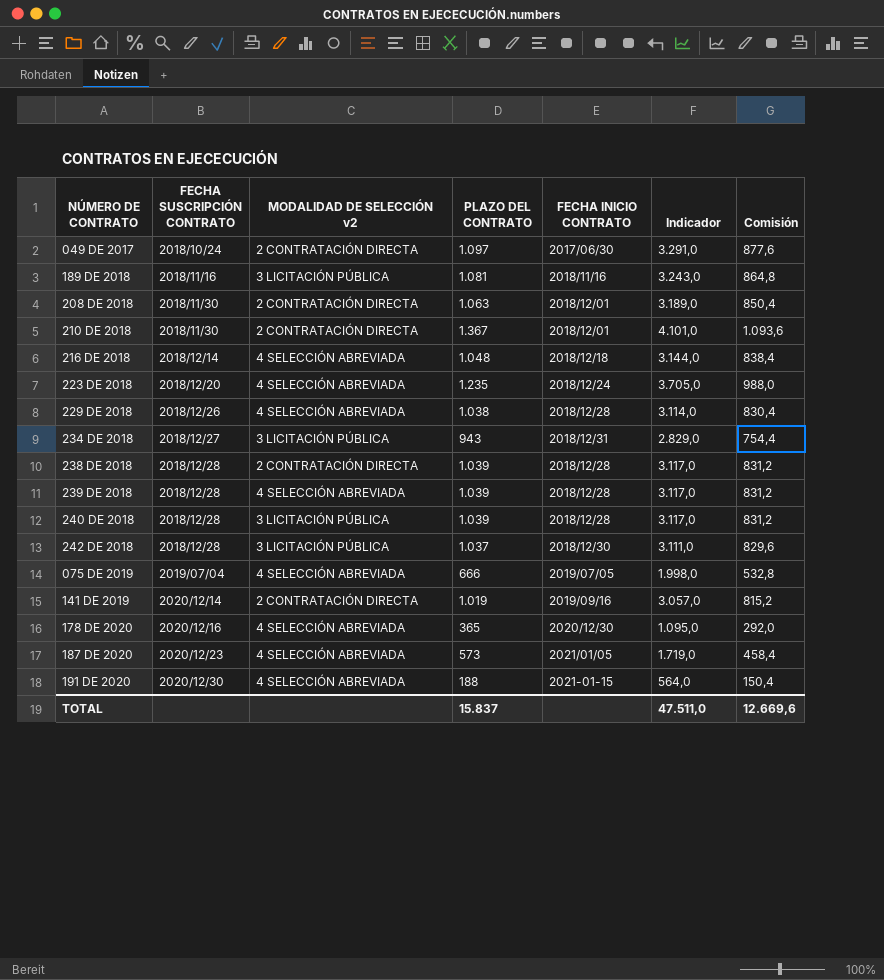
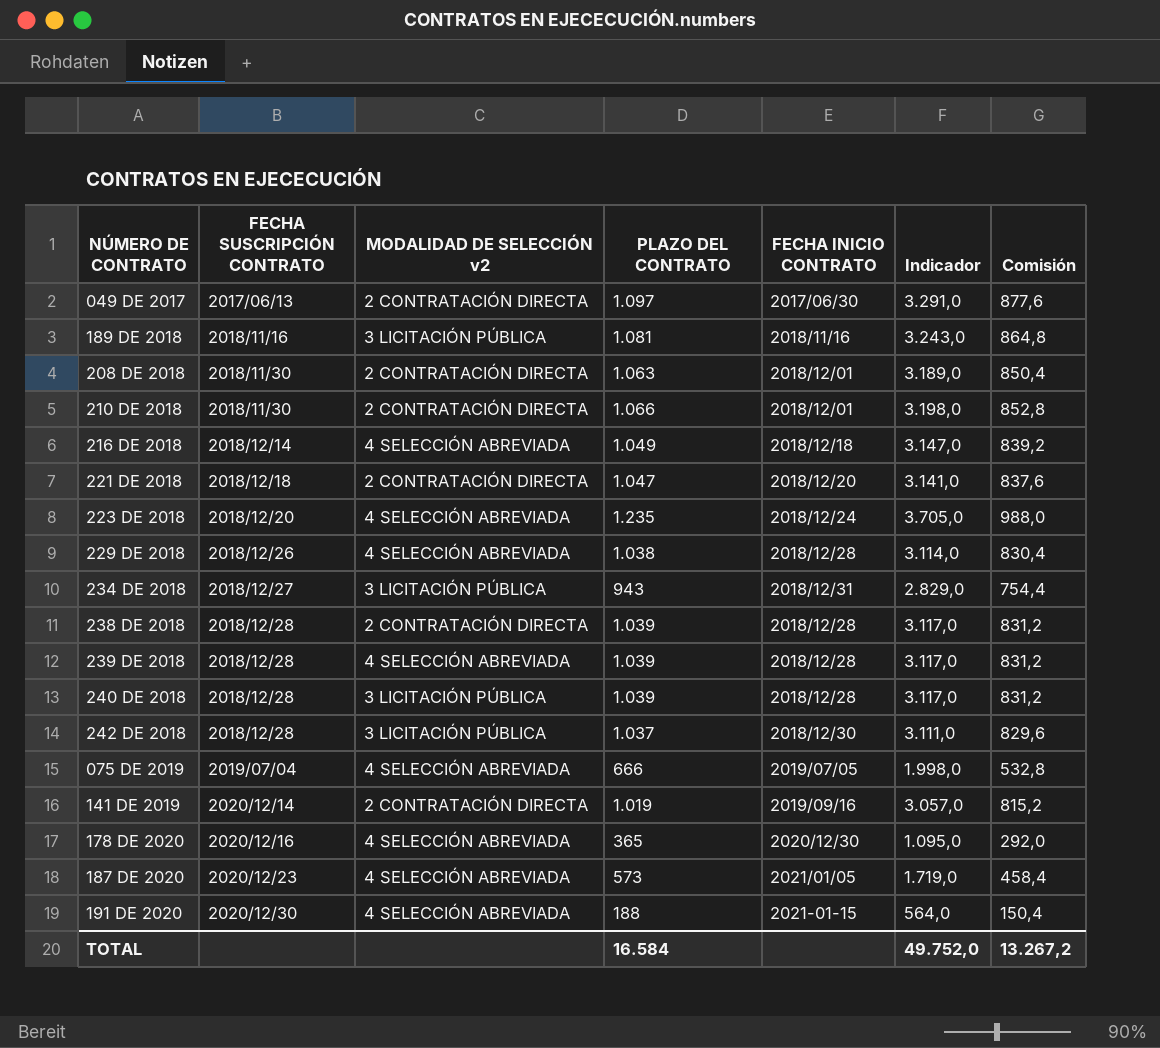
049 DE 2017 | FECHA SUSCRIPCIÓN CONTRATO: 2018/10/24 -> 2017/06/13
210 DE 2018 | PLAZO DEL CONTRATO: 1.367 -> 1.066
210 DE 2018 | Indicador: 4.101,0 -> 3.198,0
210 DE 2018 | Comisión: 1.093,6 -> 852,8
216 DE 2018 | PLAZO DEL CONTRATO: 1.048 -> 1.049
216 DE 2018 | Indicador: 3.144,0 -> 3.147,0
216 DE 2018 | Comisión: 838,4 -> 839,2
row 221 DE 2018: none -> 2018/12/18 | 2 CONTRATACIÓN DIRECTA | 1.047 | 2018/12/20 | 3.141,0 | 837,6
TOTAL | PLAZO DEL CONTRATO: 15.837 -> 16.584
TOTAL | Indicador: 47.511,0 -> 49.752,0
TOTAL | Comisión: 12.669,6 -> 13.267,2

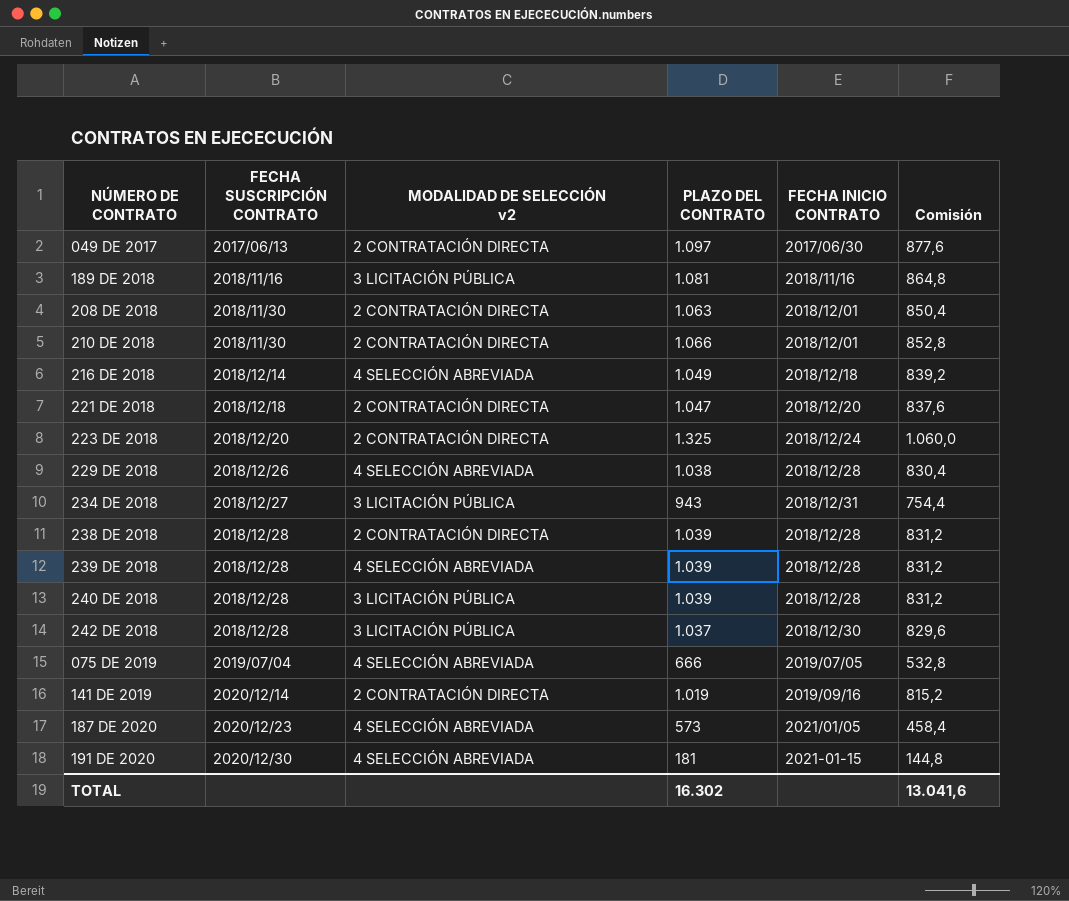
column Indicador | formula: [PLAZO DEL CONTRATO] * 3 -> none
row 178 DE 2020: 2020/12/16 | 4 SELECCIÓN ABREVIADA | 365 | 2020/12/30 | 1.095,0 | 292,0 -> none
223 DE 2018 | MODALIDAD DE SELECCIÓN v2: 4 SELECCIÓN ABREVIADA -> 2 CONTRATACIÓN DIRECTA
223 DE 2018 | PLAZO DEL CONTRATO: 1.235 -> 1.325
223 DE 2018 | Comisión: 988,0 -> 1.060,0
191 DE 2020 | PLAZO DEL CONTRATO: 188 -> 181
191 DE 2020 | Comisión: 150,4 -> 144,8
TOTAL | PLAZO DEL CONTRATO: 16.584 -> 16.302
TOTAL | Comisión: 13.267,2 -> 13.041,6

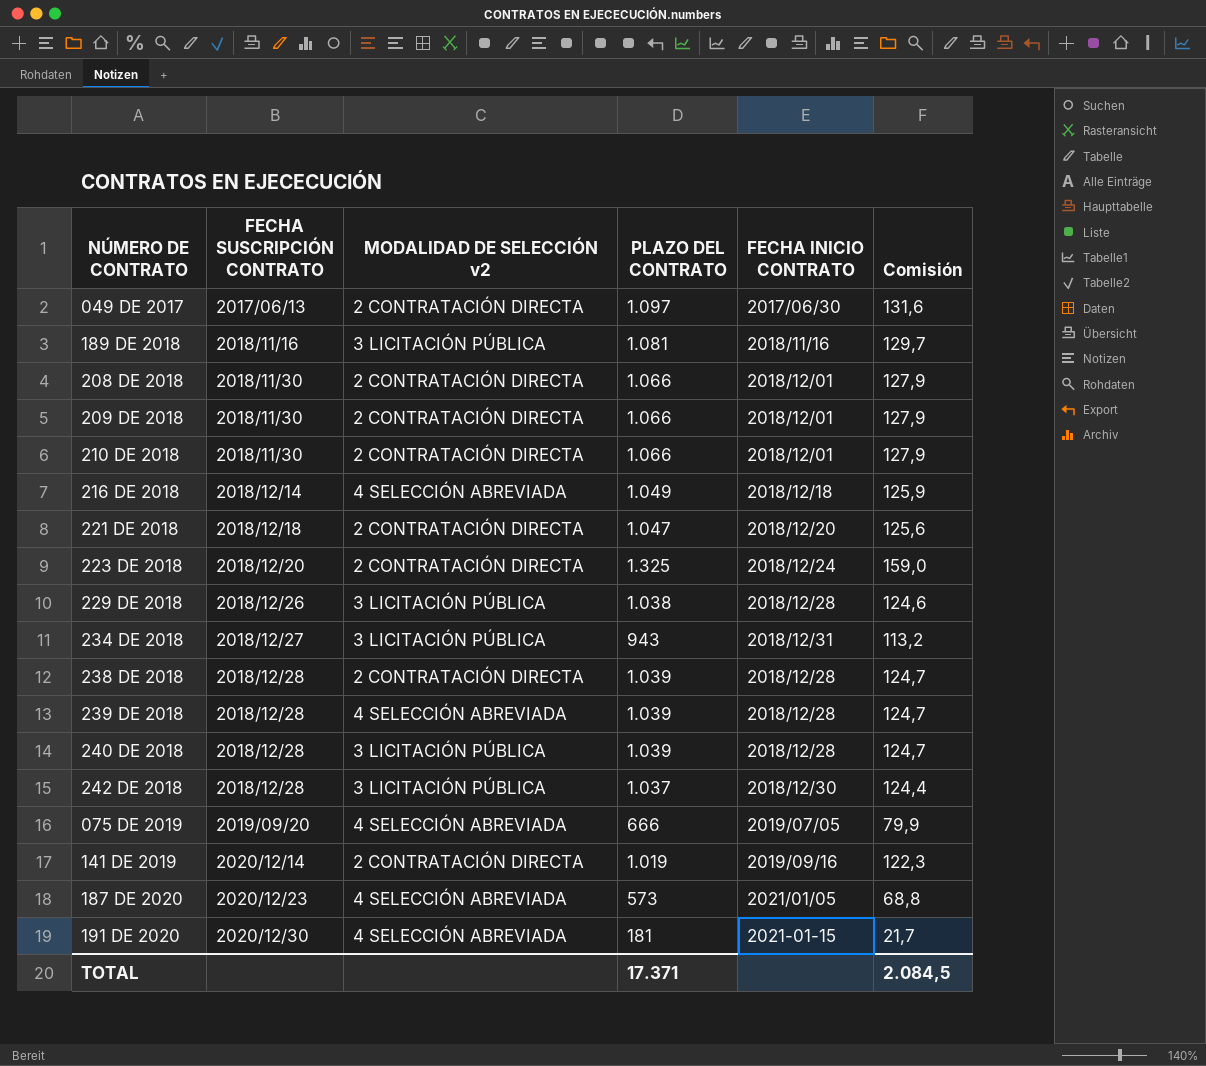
column Comisión | formula: [PLAZO DEL CONTRATO] * 0,8 -> [PLAZO DEL CONTRATO] * 0,12
208 DE 2018 | PLAZO DEL CONTRATO: 1.063 -> 1.066
row 209 DE 2018: none -> 2018/11/30 | 2 CONTRATACIÓN DIRECTA | 1.066 | 2018/12/01 | 127,9
229 DE 2018 | MODALIDAD DE SELECCIÓN v2: 4 SELECCIÓN ABREVIADA -> 3 LICITACIÓN PÚBLICA
075 DE 2019 | FECHA SUSCRIPCIÓN CONTRATO: 2019/07/04 -> 2019/09/20
TOTAL | PLAZO DEL CONTRATO: 16.302 -> 17.371
TOTAL | Comisión: 13.041,6 -> 2.084,5

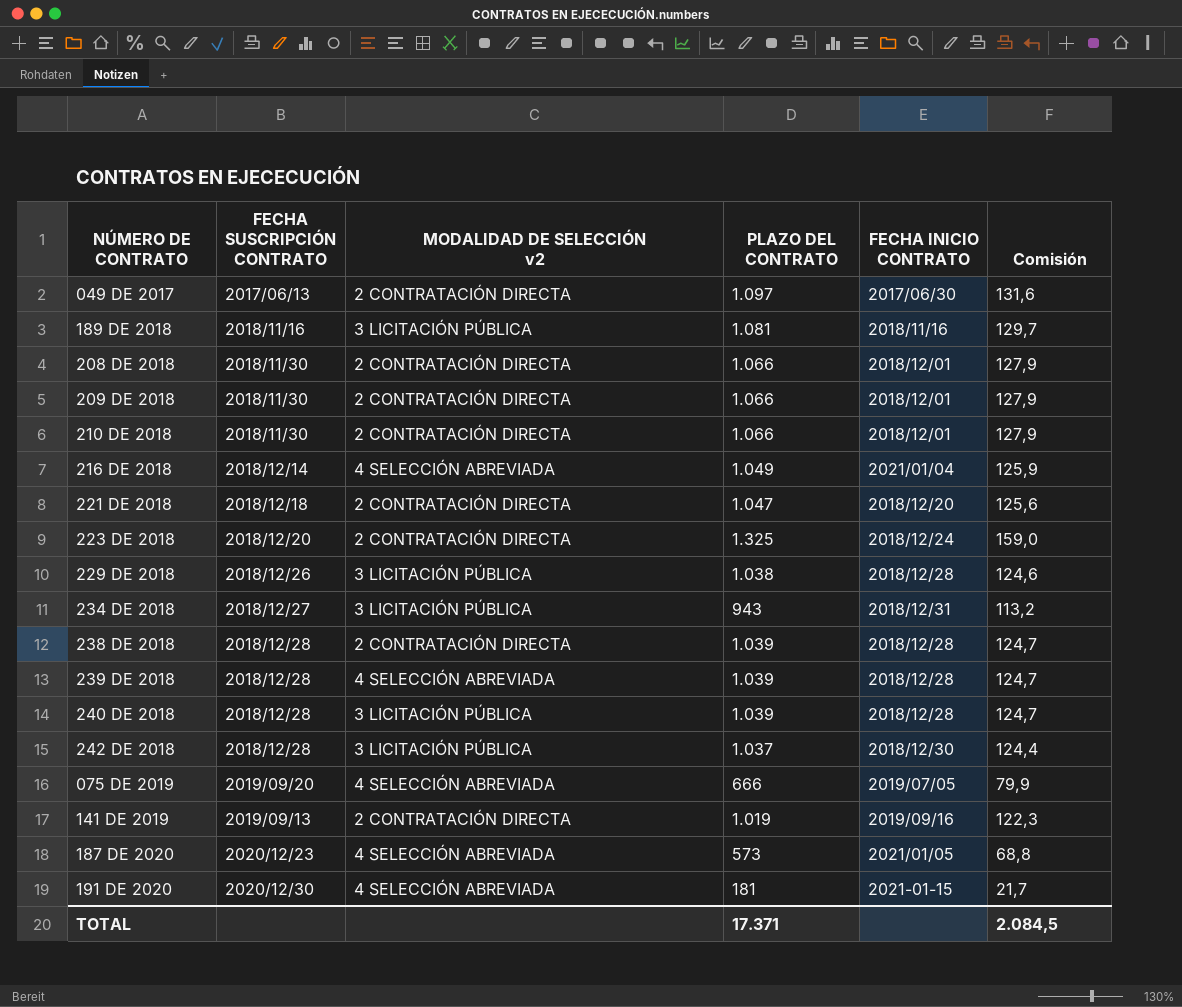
216 DE 2018 | FECHA INICIO CONTRATO: 2018/12/18 -> 2021/01/04
141 DE 2019 | FECHA SUSCRIPCIÓN CONTRATO: 2020/12/14 -> 2019/09/13

